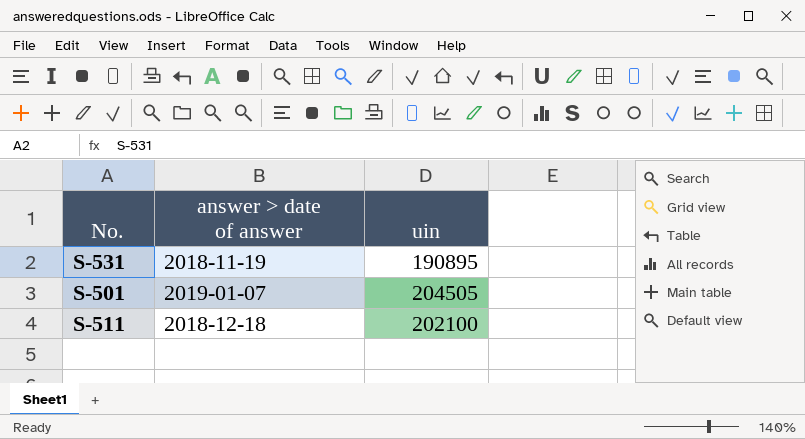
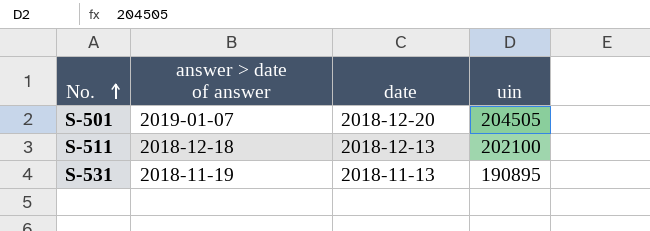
row order: none -> No. ascending
column date | position: none -> 3

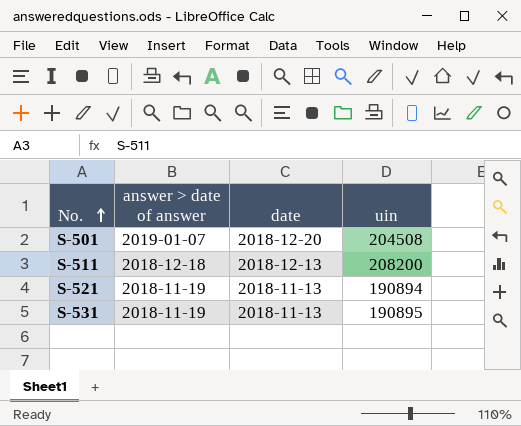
S-501 | uin: 204505 -> 204508
S-511 | uin: 202100 -> 208200
row S-521: none -> 2018-11-19 | 2018-11-13 | 190894

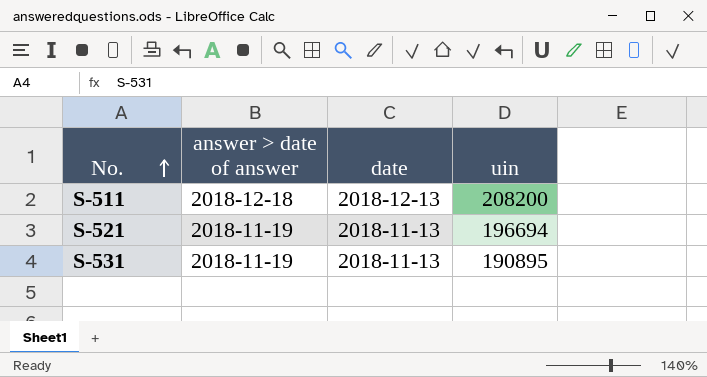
row S-501: 2019-01-07 | 2018-12-20 | 204508 -> none
S-521 | uin: 190894 -> 196694

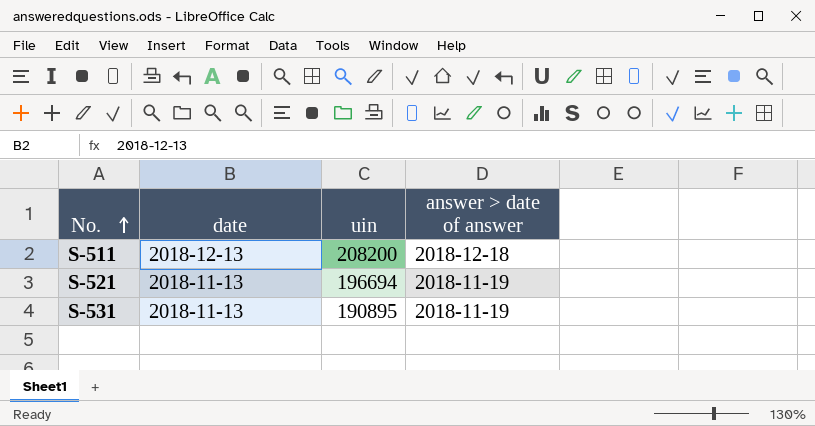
column answer > date of answer | position: 2 -> 4

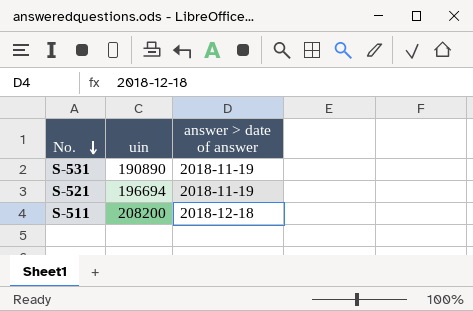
row order: No. ascending -> No. descending
column date | position: 2 -> none
S-531 | uin: 190895 -> 190890

